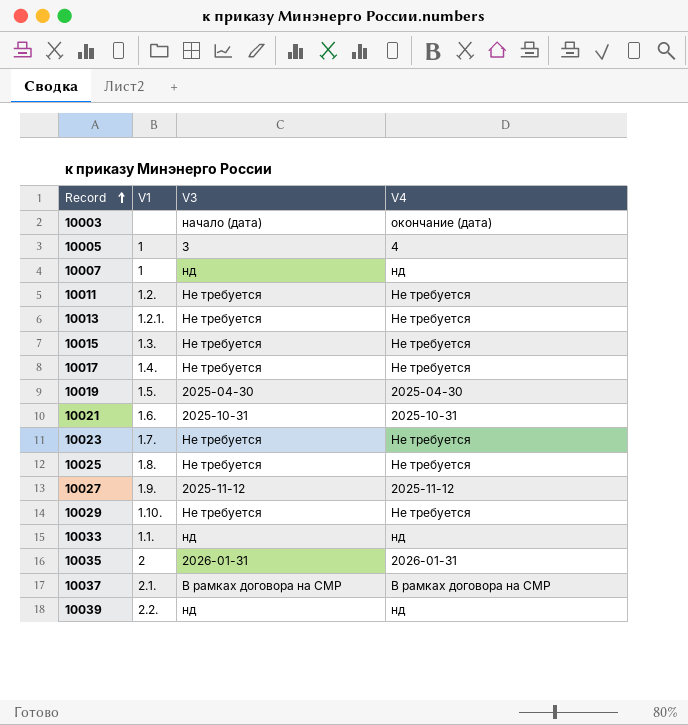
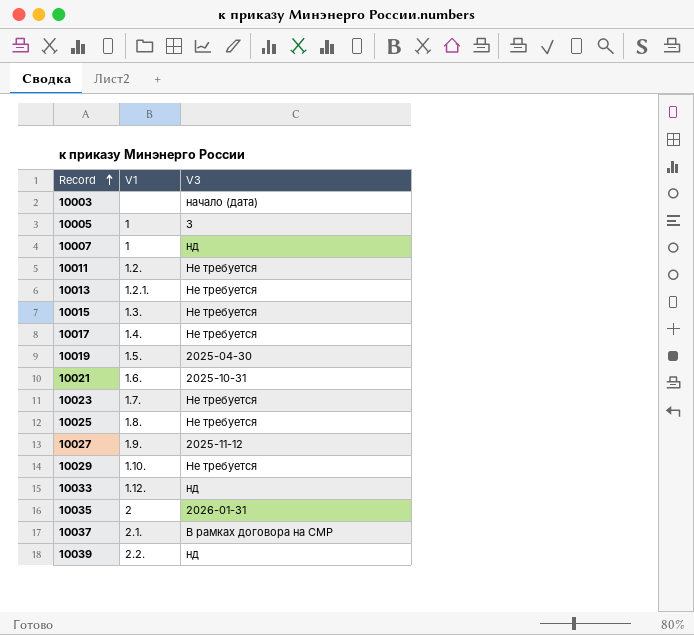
column V4 | position: 4 -> none
10033 | V1: 1.1. -> 1.12.

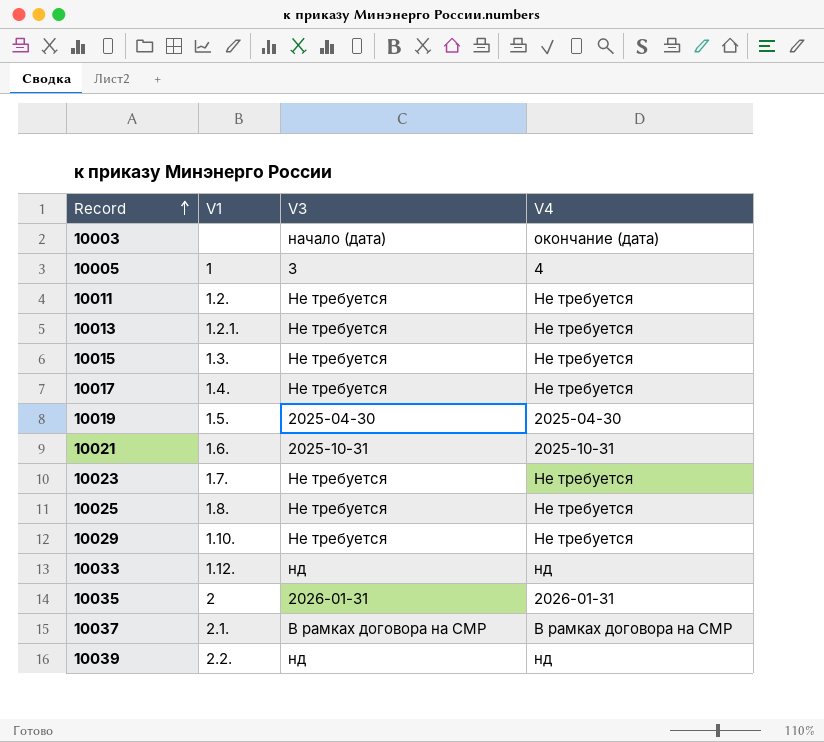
column V4 | position: none -> 4
row 10007: 1 | нд -> none
row 10027: 1.9. | 2025-11-12 -> none

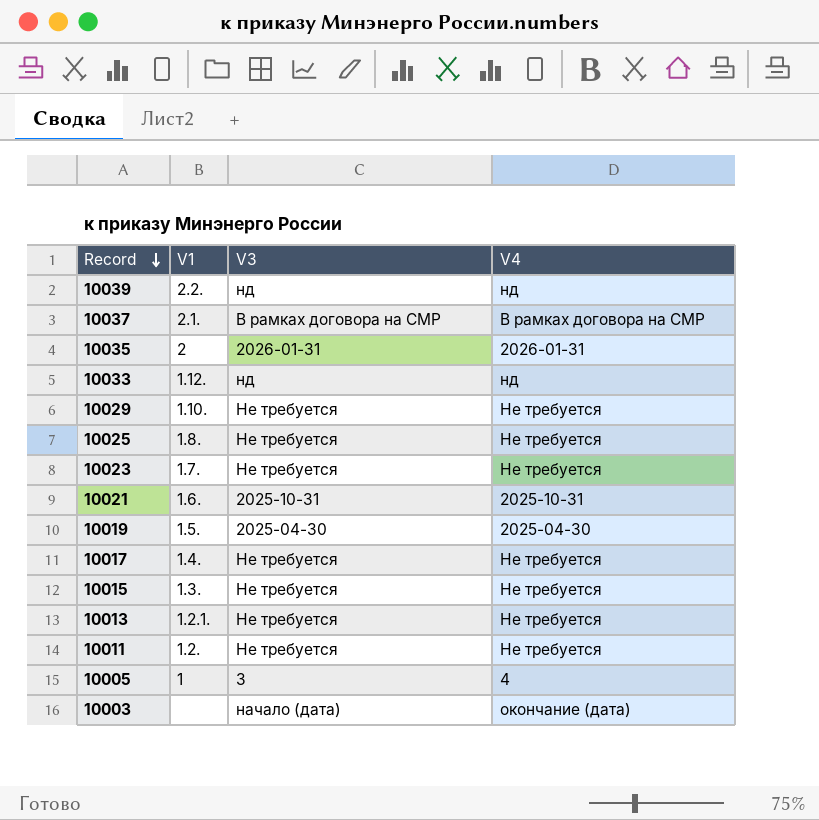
row order: Record ascending -> Record descending

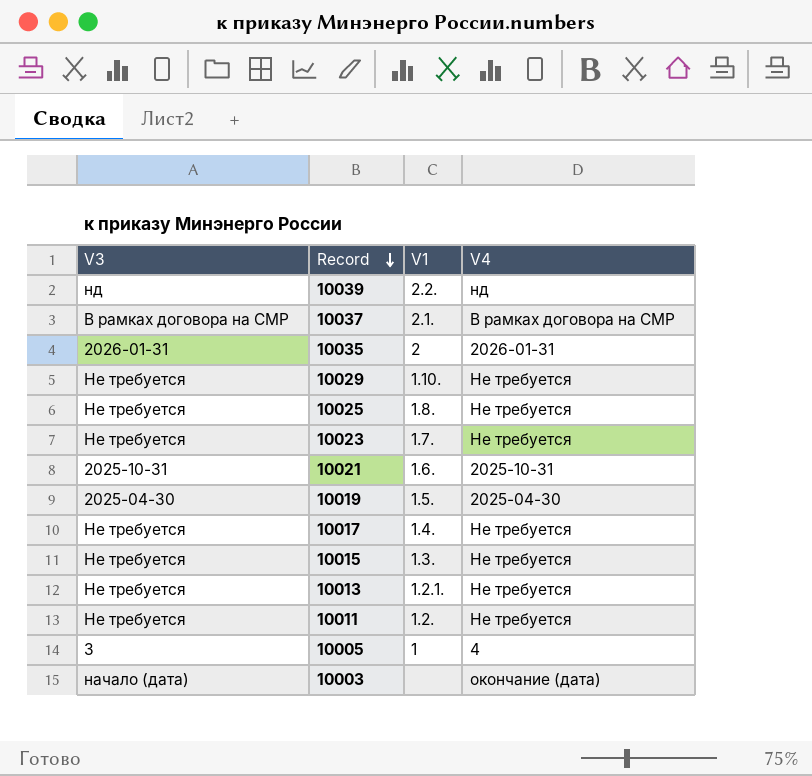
column V3 | position: 3 -> 1
row 10033: 1.12. | нд | нд -> none

